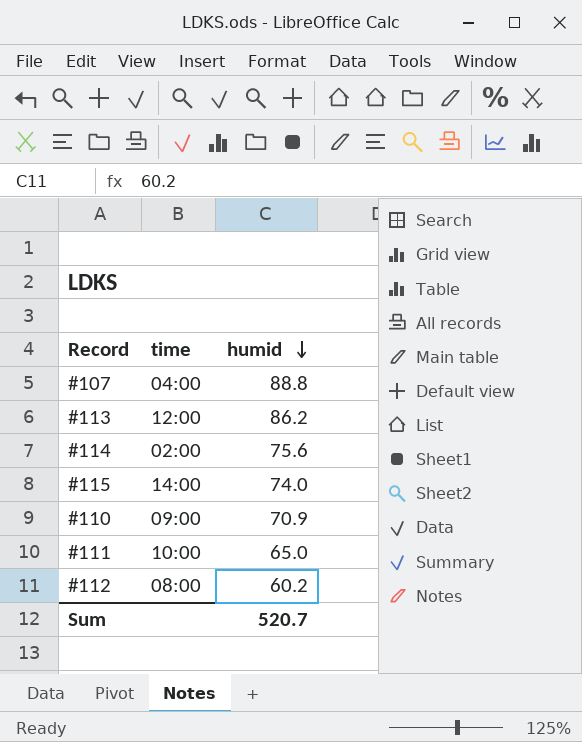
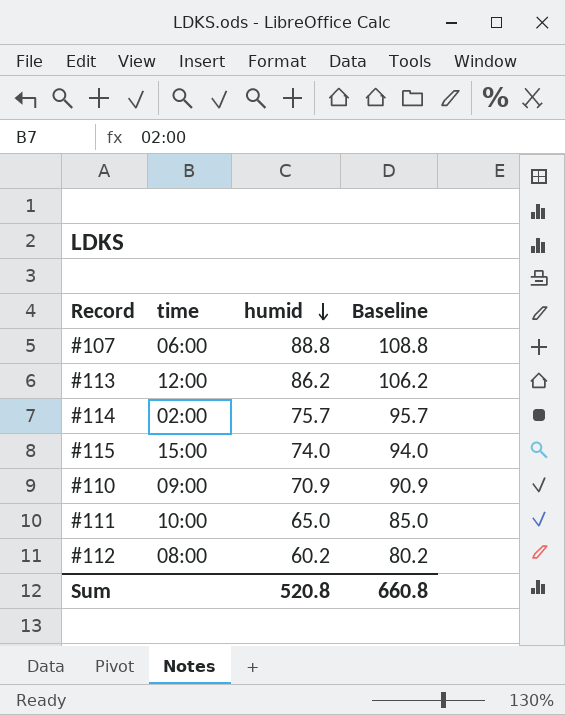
column Baseline | formula: none -> [humid] + 20
#107 | time: 04:00 -> 06:00
#114 | humid: 75.6 -> 75.7
#115 | time: 14:00 -> 15:00
Sum | humid: 520.7 -> 520.8

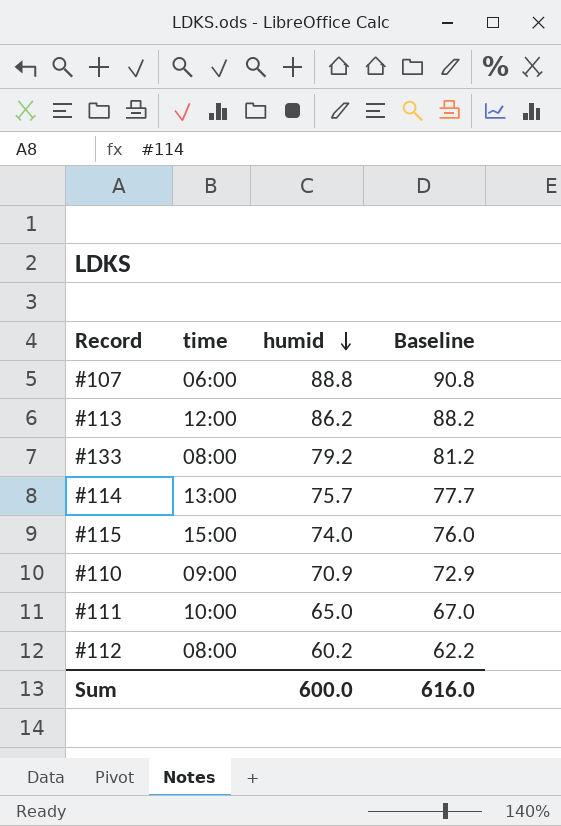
column Baseline | formula: [humid] + 20 -> [humid] + 2
row #133: none -> 08:00 | 79.2 | 81.2
#114 | time: 02:00 -> 13:00
Sum | humid: 520.8 -> 600.0
Sum | Baseline: 660.8 -> 616.0

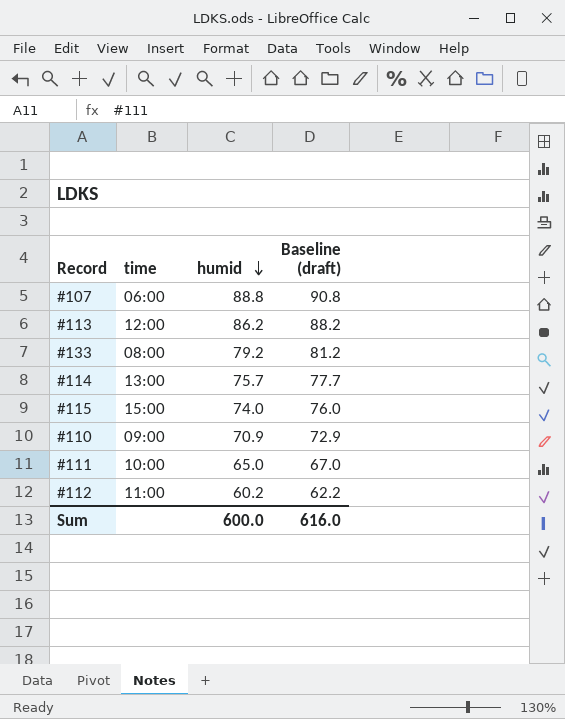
column name: Baseline -> Baseline (draft)
#112 | time: 08:00 -> 11:00

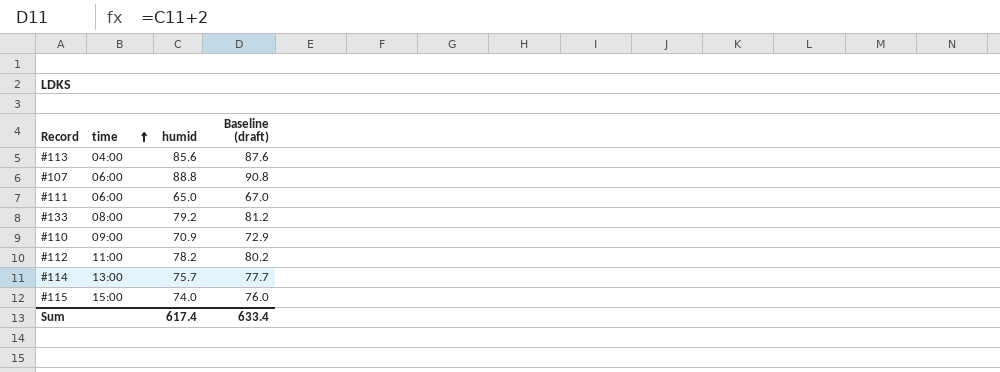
row order: humid descending -> time ascending
#113 | time: 12:00 -> 04:00
#113 | humid: 86.2 -> 85.6
#113 | Baseline (draft): 88.2 -> 87.6
#111 | time: 10:00 -> 06:00
#112 | humid: 60.2 -> 78.2
#112 | Baseline (draft): 62.2 -> 80.2
Sum | humid: 600.0 -> 617.4
Sum | Baseline (draft): 616.0 -> 633.4

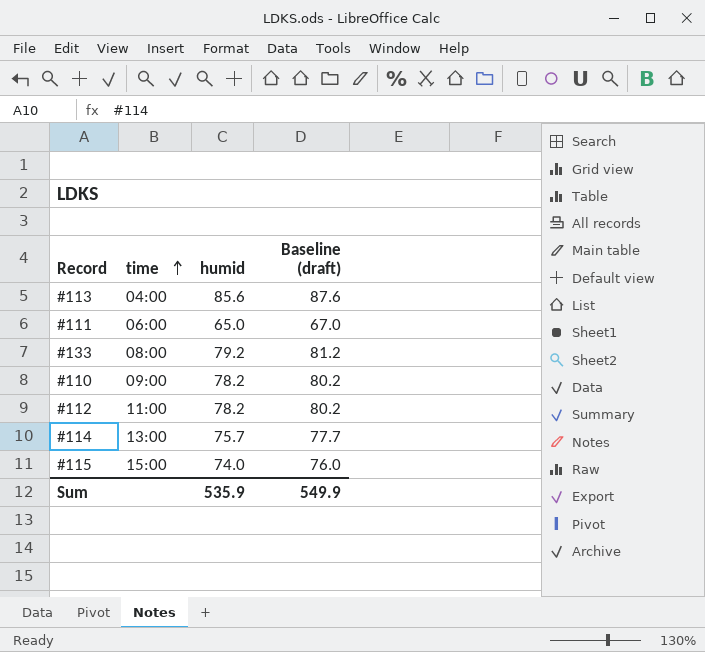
row #107: 06:00 | 88.8 | 90.8 -> none
#110 | humid: 70.9 -> 78.2
#110 | Baseline (draft): 72.9 -> 80.2
Sum | humid: 617.4 -> 535.9
Sum | Baseline (draft): 633.4 -> 549.9

